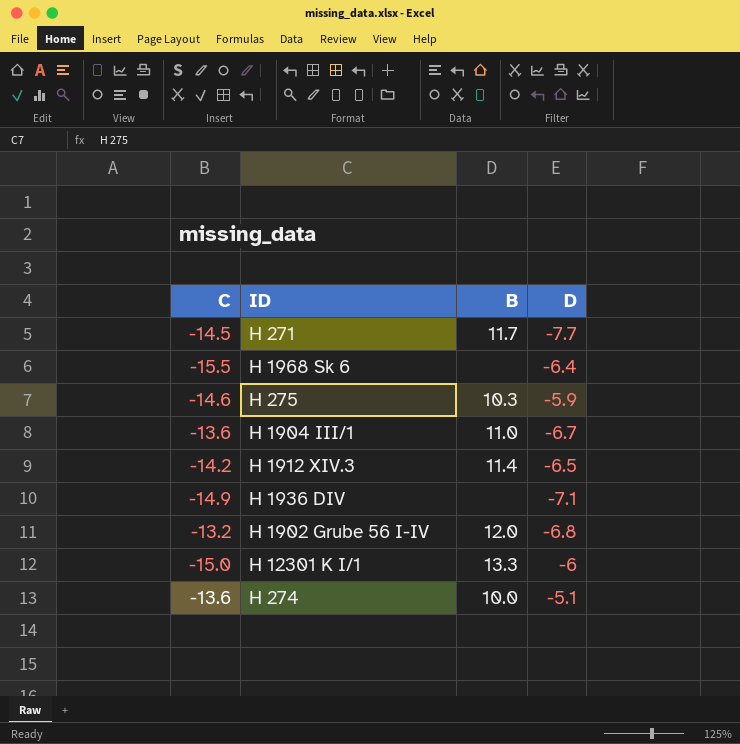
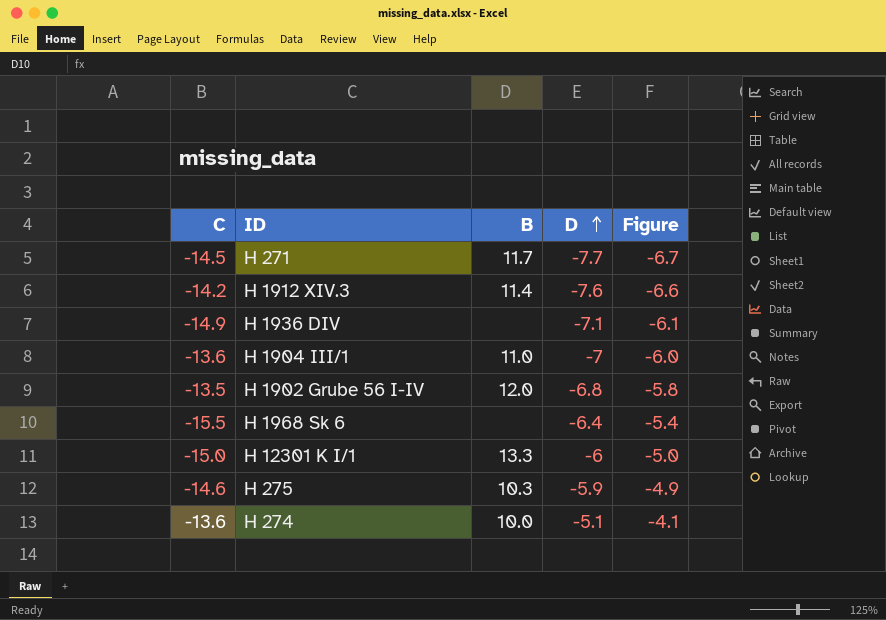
row order: none -> D ascending
column Figure | formula: none -> [D] + 1
H 1912 XIV.3 | D: -6.5 -> -7.6
H 1904 III/1 | D: -6.7 -> -7
H 1902 Grube 56 I-IV | C: -13.2 -> -13.5

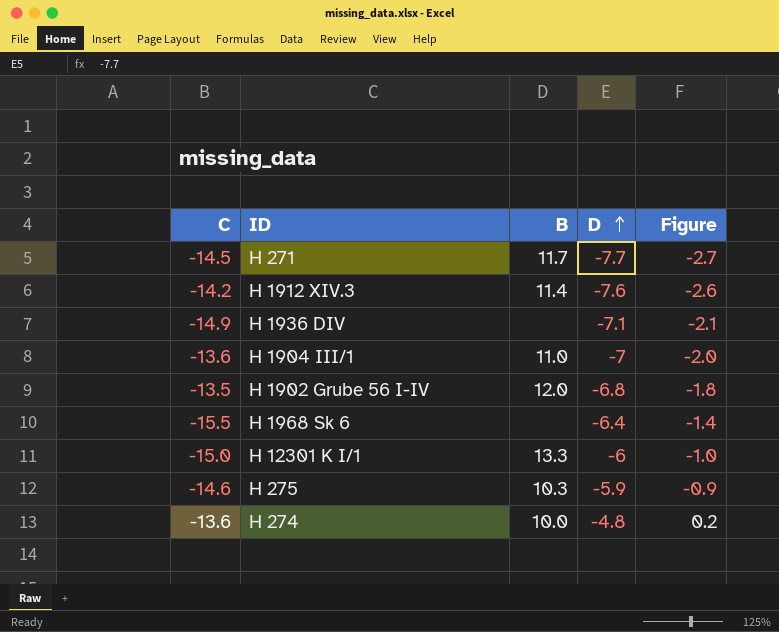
column Figure | formula: [D] + 1 -> [D] + 5
H 274 | D: -5.1 -> -4.8

